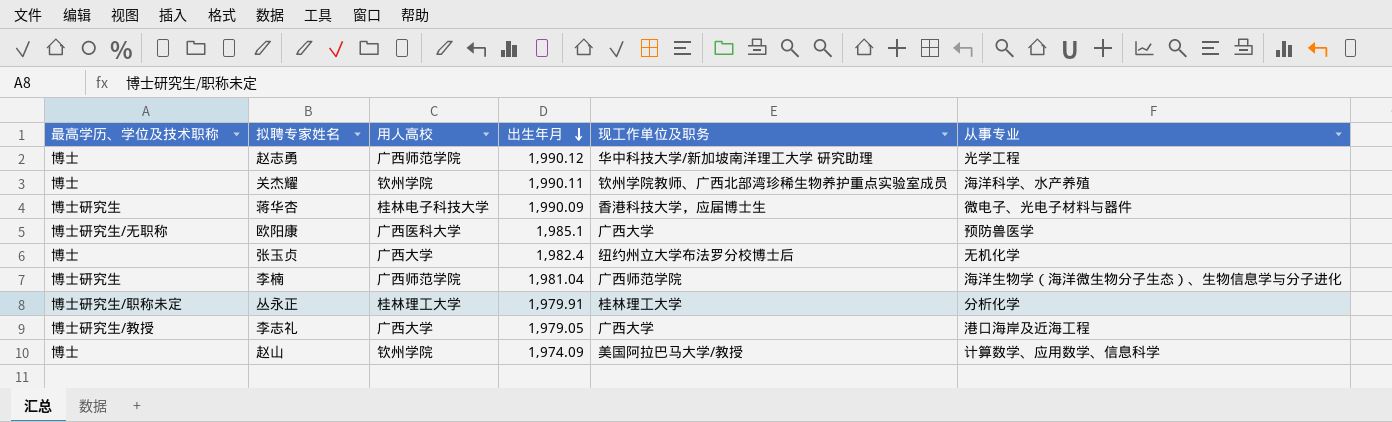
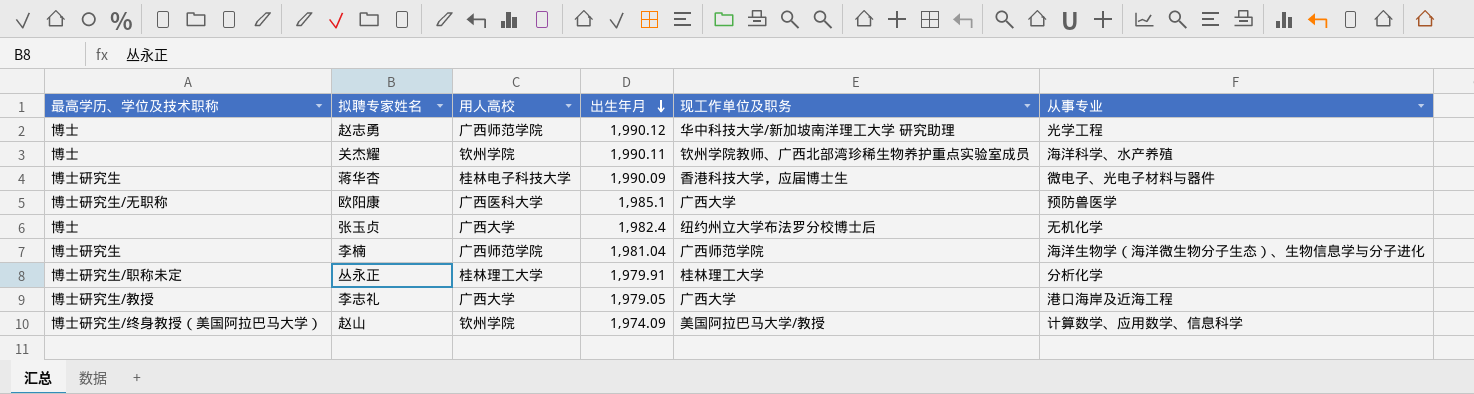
赵山 | 最高学历、学位及技术职称: 博士 -> 博士研究生/终身教授（美国阿拉巴马大学）

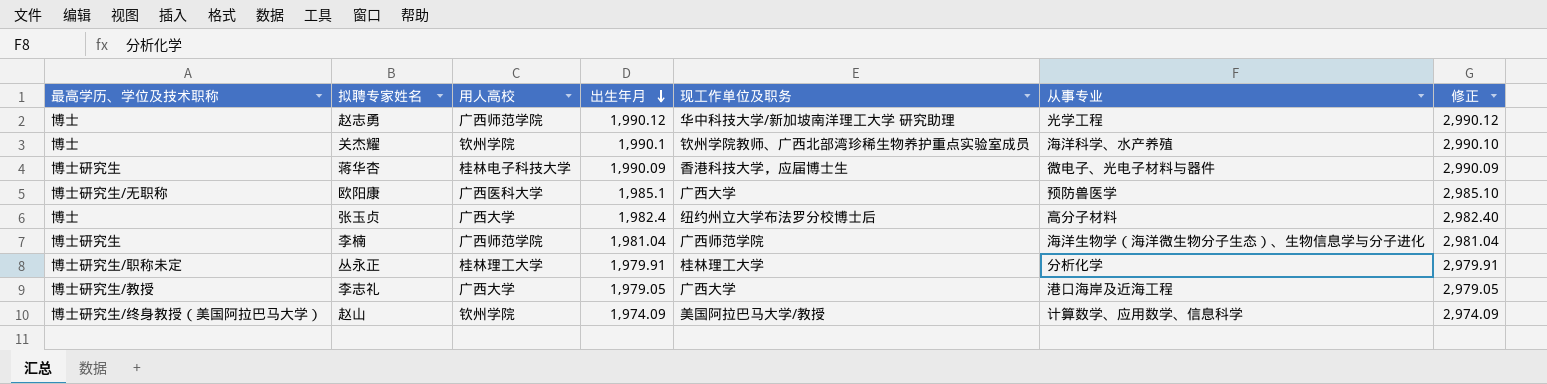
column 修正 | formula: none -> [出生年月] + 1000
关杰耀 | 出生年月: 1,990.11 -> 1,990.1
张玉贞 | 从事专业: 无机化学 -> 高分子材料

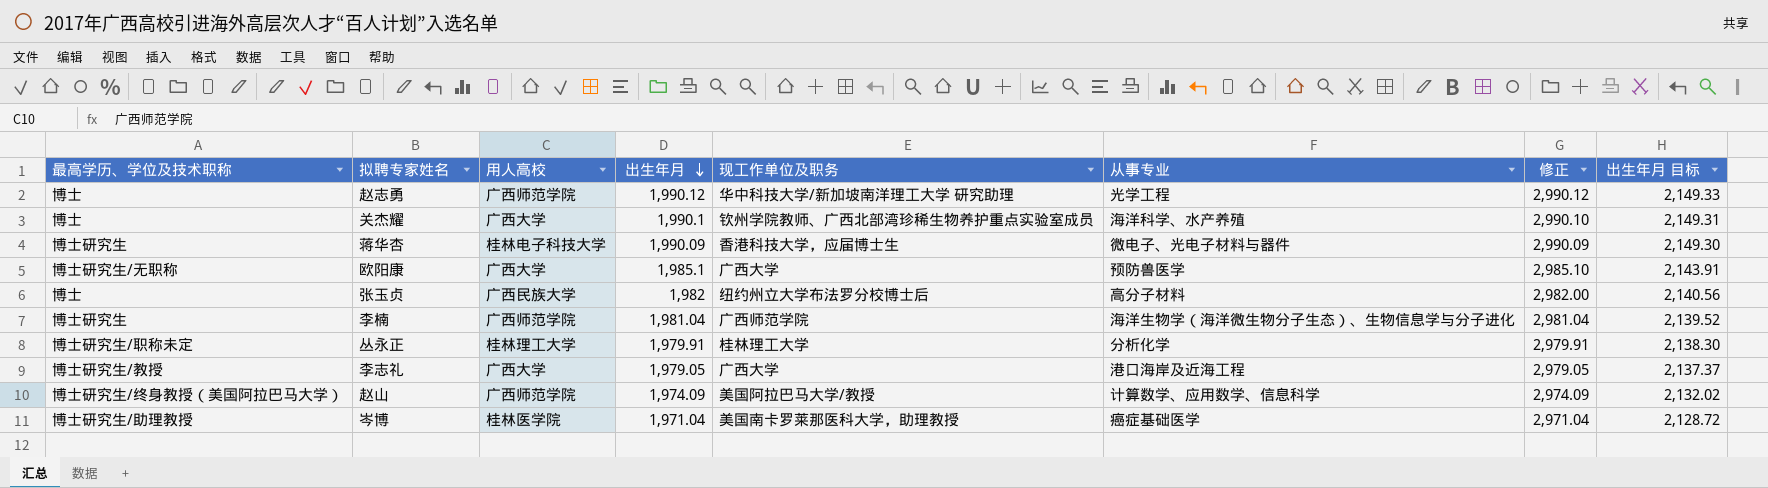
column 出生年月 目标 | formula: none -> [出生年月] * 1.08
关杰耀 | 用人高校: 钦州学院 -> 广西大学
欧阳康 | 用人高校: 广西医科大学 -> 广西大学
张玉贞 | 用人高校: 广西大学 -> 广西民族大学
张玉贞 | 出生年月: 1,982.4 -> 1,982
张玉贞 | 修正: 2,982.40 -> 2,982.00
赵山 | 用人高校: 钦州学院 -> 广西师范学院
row 岑博: none -> 博士研究生/助理教授 | 桂林医学院 | 1,971.04 | 美国南卡罗莱那医科大学，助理教授 | 癌症基础医学 | 2,971.04 | 2,128.72

